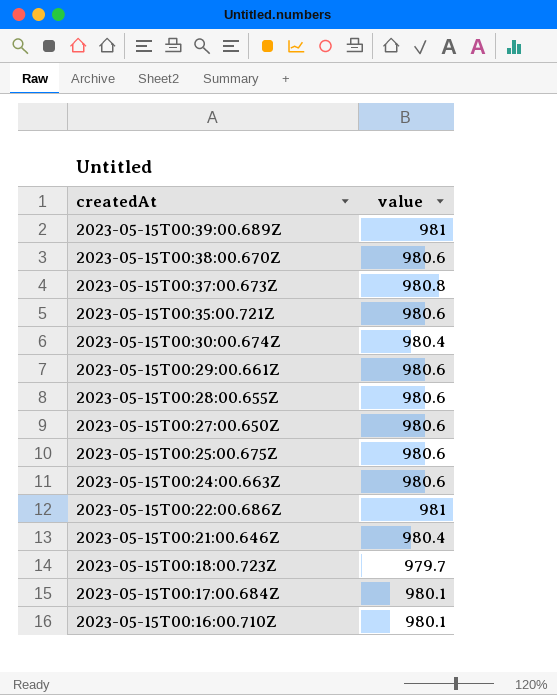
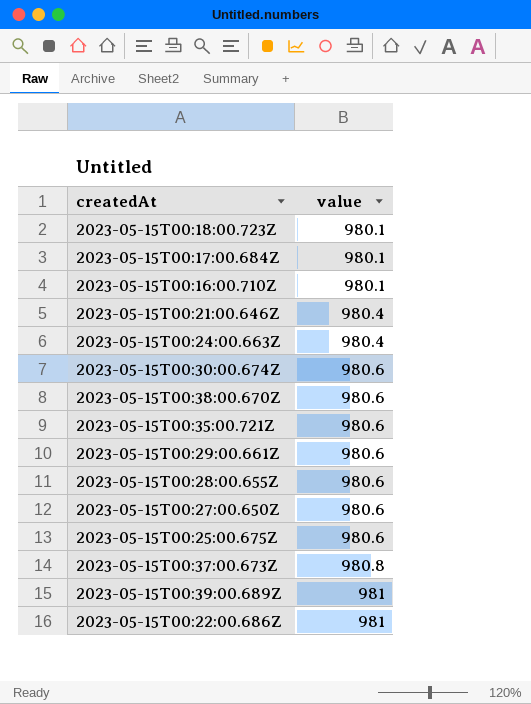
row order: createdAt descending -> value ascending
2023-05-15T00:18:00.723Z | value: 979.7 -> 980.1
2023-05-15T00:24:00.663Z | value: 980.6 -> 980.4
2023-05-15T00:30:00.674Z | value: 980.4 -> 980.6

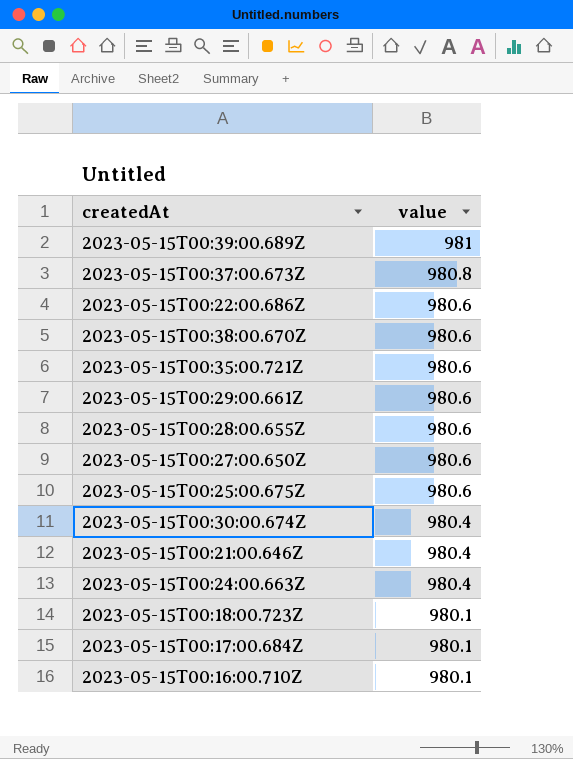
row order: value ascending -> value descending
2023-05-15T00:22:00.686Z | value: 981 -> 980.6
2023-05-15T00:30:00.674Z | value: 980.6 -> 980.4

